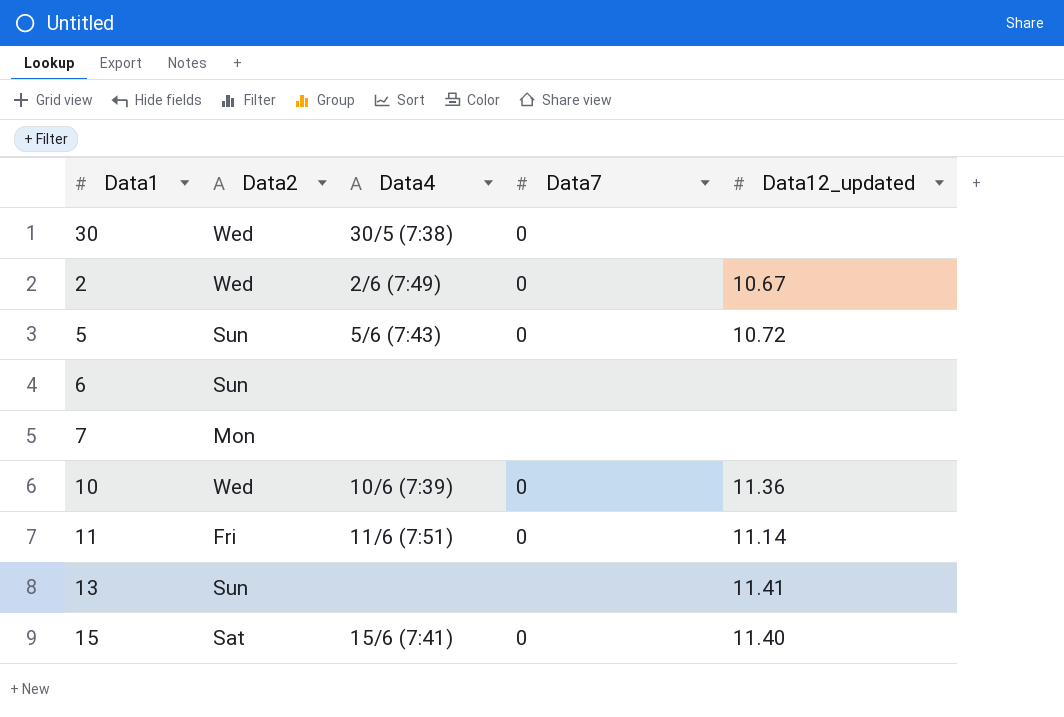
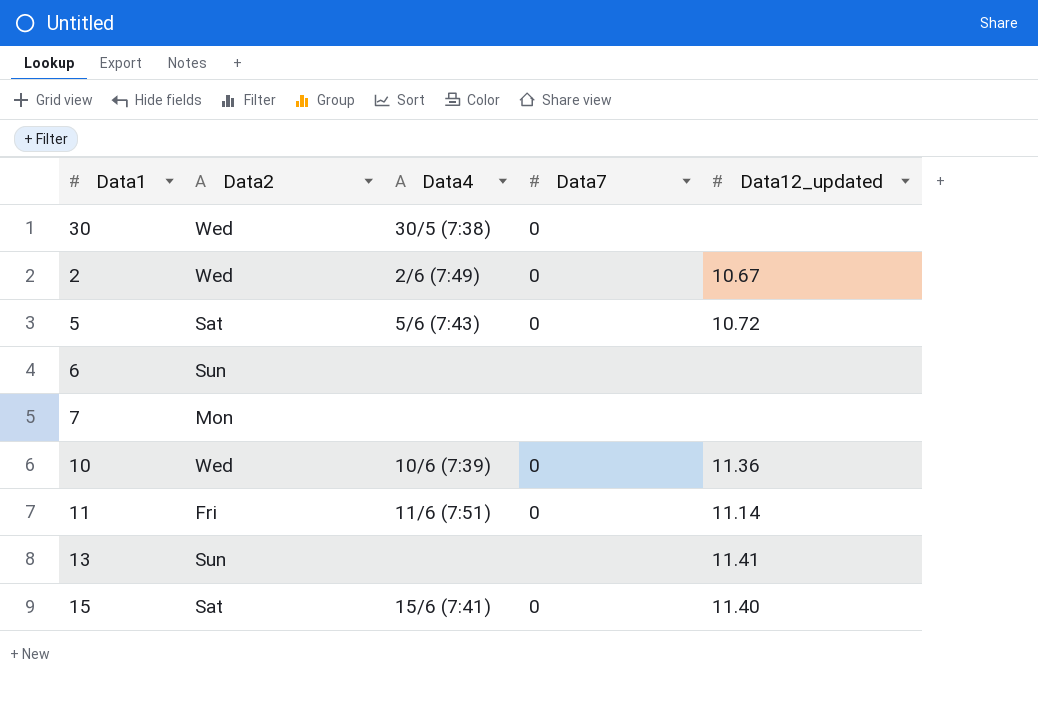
5 | Data2: Sun -> Sat

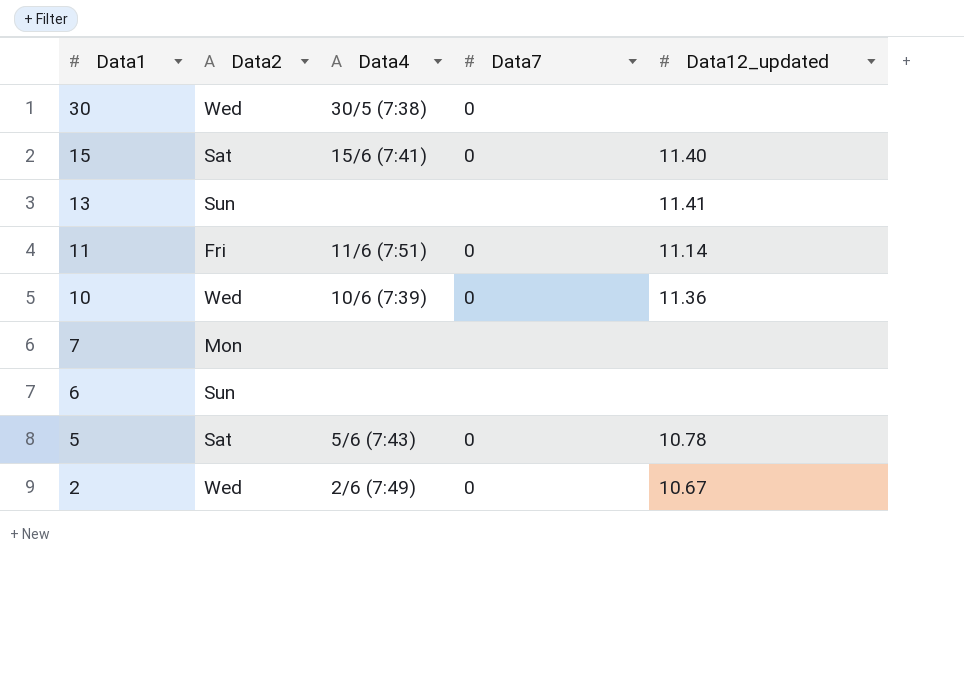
row order: none -> Data1 descending
5 | Data12_updated: 10.72 -> 10.78

